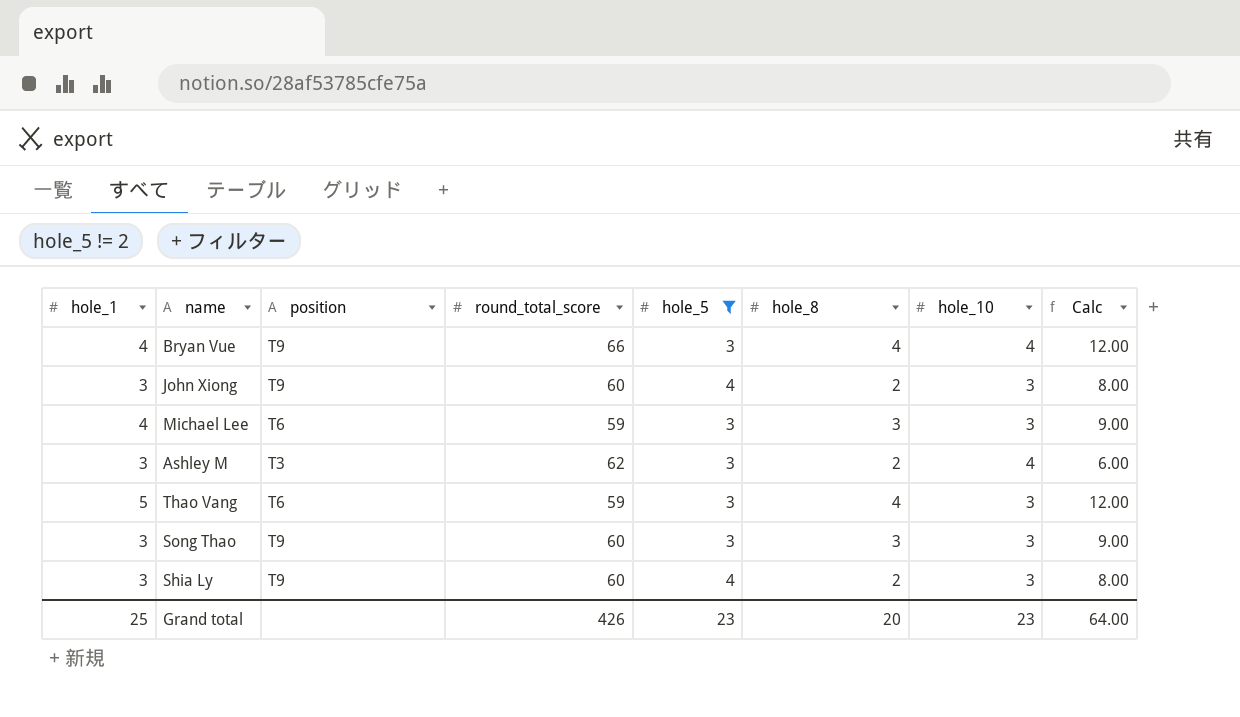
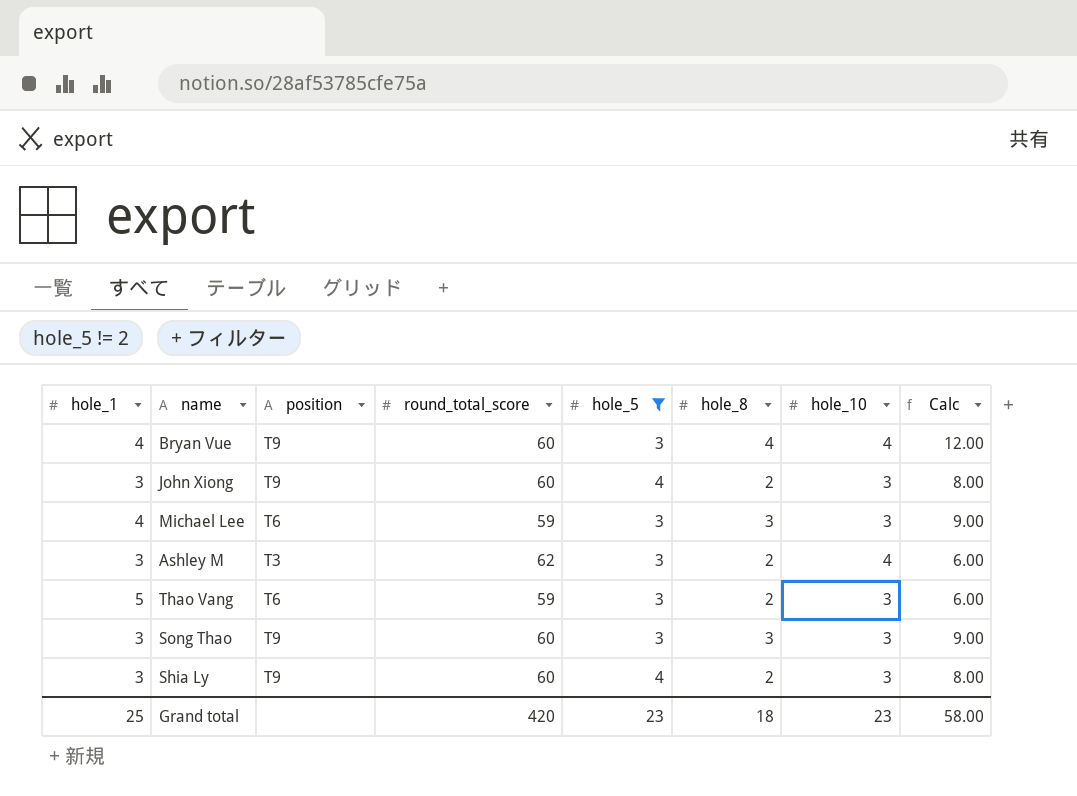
Bryan Vue | round_total_score: 66 -> 60
Thao Vang | hole_8: 4 -> 2
Thao Vang | Calc: 12.00 -> 6.00
Grand total | round_total_score: 426 -> 420
Grand total | hole_8: 20 -> 18
Grand total | Calc: 64.00 -> 58.00

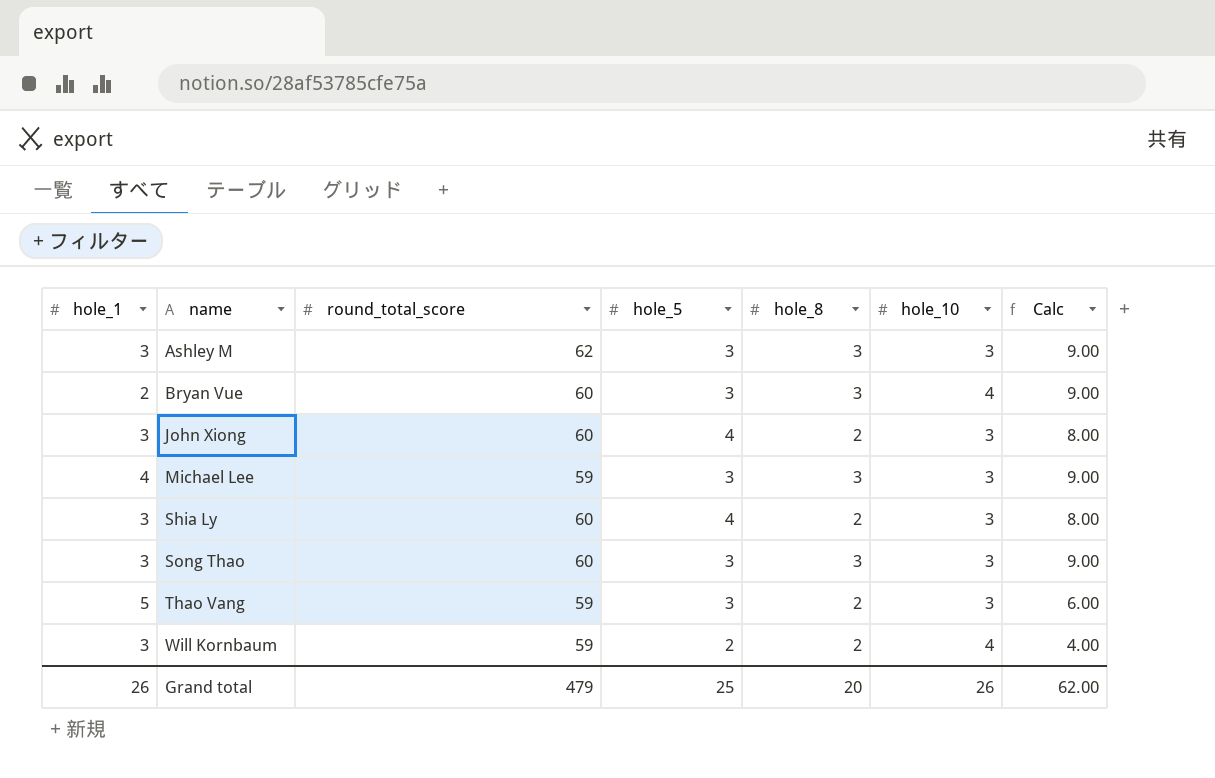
filter: hole_5 != 2 -> none
row order: none -> name ascending
column position | position: 3 -> none
Ashley M | hole_8: 2 -> 3
Ashley M | hole_10: 4 -> 3
Ashley M | Calc: 6.00 -> 9.00
Bryan Vue | hole_1: 4 -> 2
Bryan Vue | hole_8: 4 -> 3
Bryan Vue | Calc: 12.00 -> 9.00
Grand total | hole_1: 25 -> 26
Grand total | round_total_score: 420 -> 479
Grand total | hole_5: 23 -> 25
Grand total | hole_8: 18 -> 20
Grand total | hole_10: 23 -> 26
Grand total | Calc: 58.00 -> 62.00

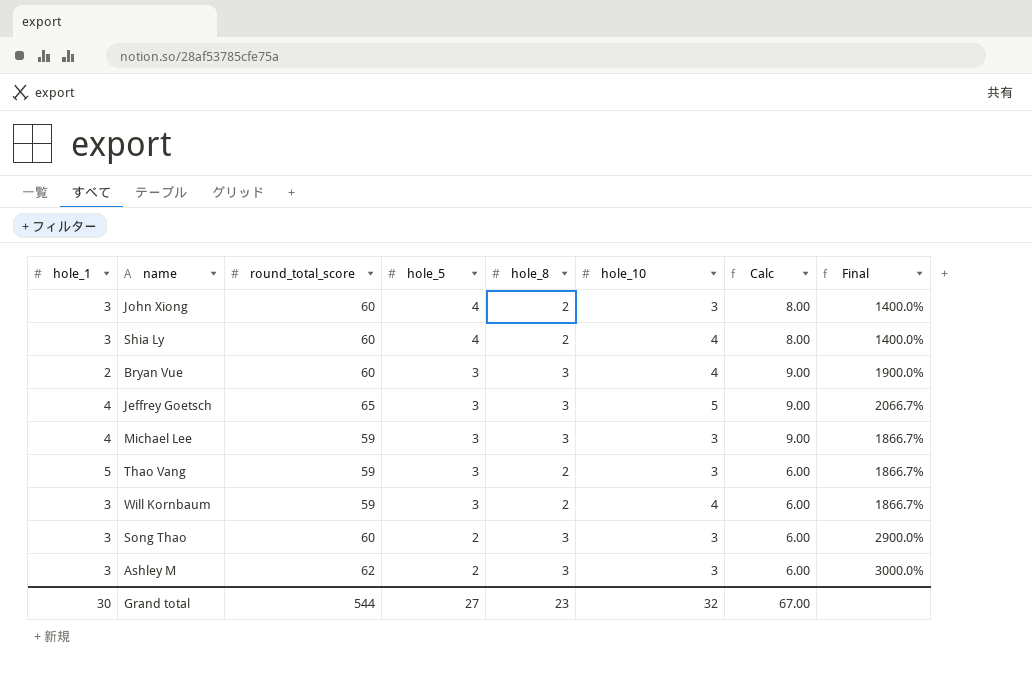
row order: name ascending -> hole_5 descending
column Final | formula: none -> ([round_total_score] - [hole_5]) / [hole_5]
Shia Ly | hole_10: 3 -> 4
row Jeffrey Goetsch: none -> 4 | 65 | 3 | 3 | 5 | 9.00 | 2066.7%
Will Kornbaum | hole_5: 2 -> 3
Will Kornbaum | Calc: 4.00 -> 6.00
Song Thao | hole_5: 3 -> 2
Song Thao | Calc: 9.00 -> 6.00
Ashley M | hole_5: 3 -> 2
Ashley M | Calc: 9.00 -> 6.00
Grand total | hole_1: 26 -> 30
Grand total | round_total_score: 479 -> 544
Grand total | hole_5: 25 -> 27
Grand total | hole_8: 20 -> 23
Grand total | hole_10: 26 -> 32
Grand total | Calc: 62.00 -> 67.00

